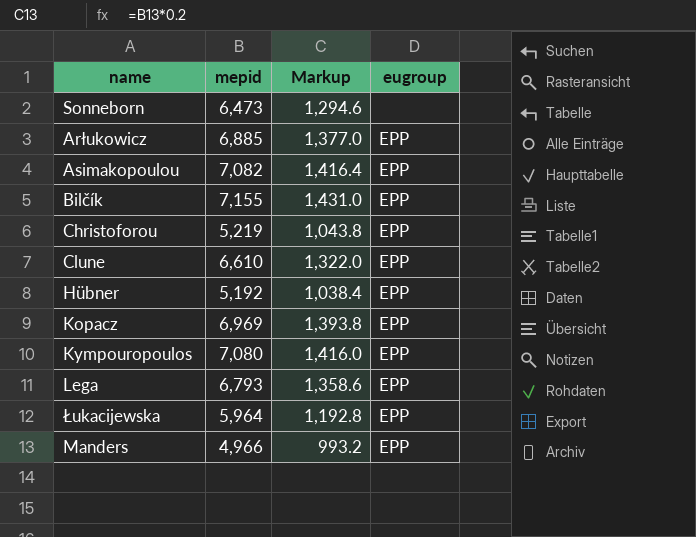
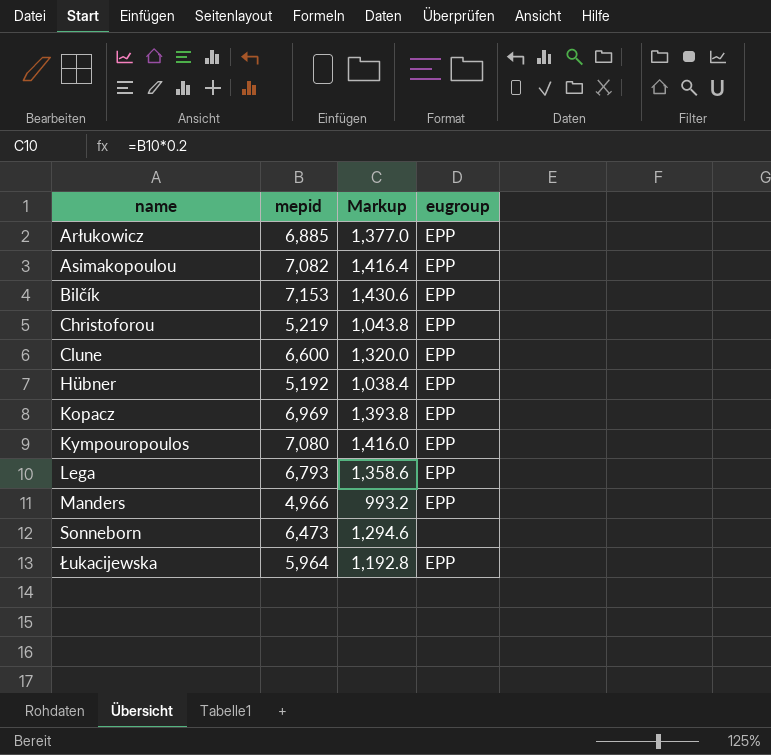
row order: none -> name ascending
Bilčík | mepid: 7,155 -> 7,153
Bilčík | Markup: 1,431.0 -> 1,430.6
Clune | mepid: 6,610 -> 6,600
Clune | Markup: 1,322.0 -> 1,320.0

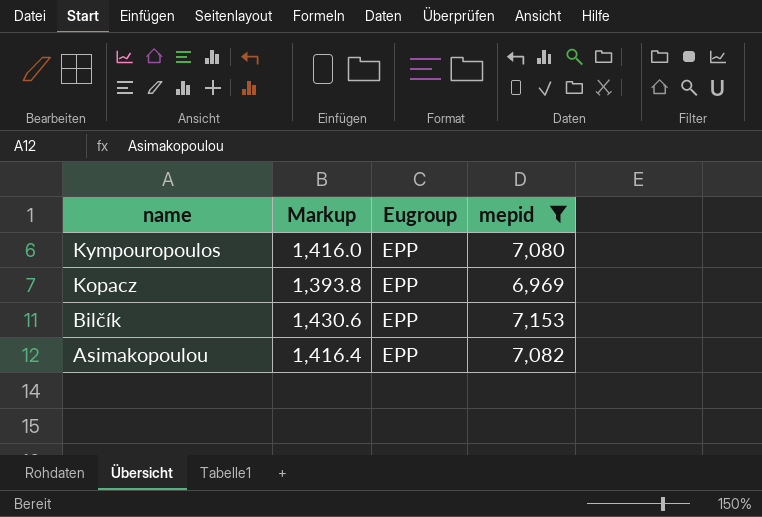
filter: none -> mepid >= 6,969
row order: name ascending -> name descending
column name: eugroup -> Eugroup
column mepid | position: 2 -> 4

